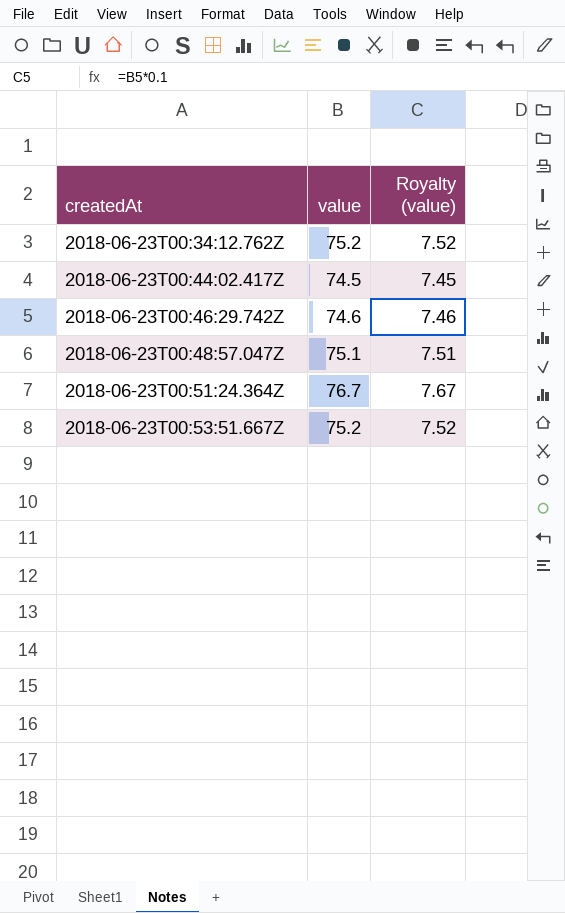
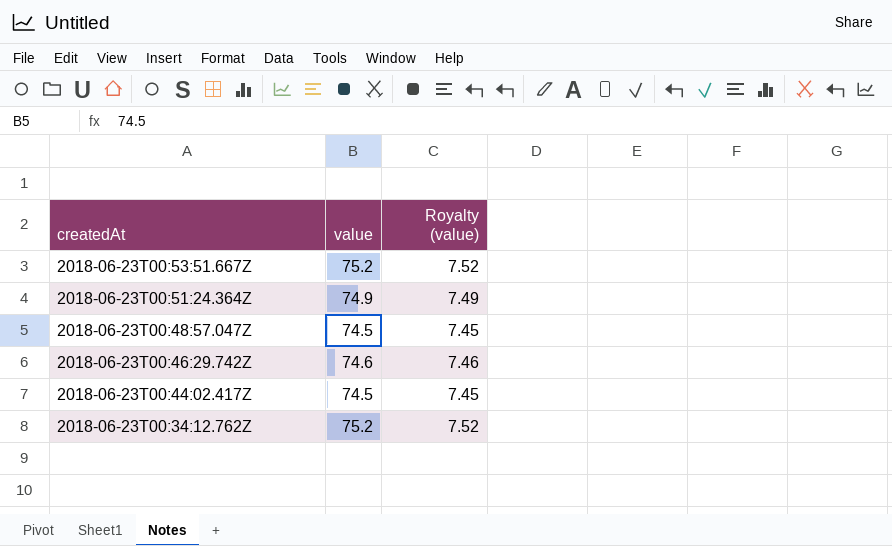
row order: createdAt ascending -> createdAt descending
2018-06-23T00:51:24.364Z | value: 76.7 -> 74.9
2018-06-23T00:51:24.364Z | Royalty (value): 7.67 -> 7.49
2018-06-23T00:48:57.047Z | value: 75.1 -> 74.5
2018-06-23T00:48:57.047Z | Royalty (value): 7.51 -> 7.45

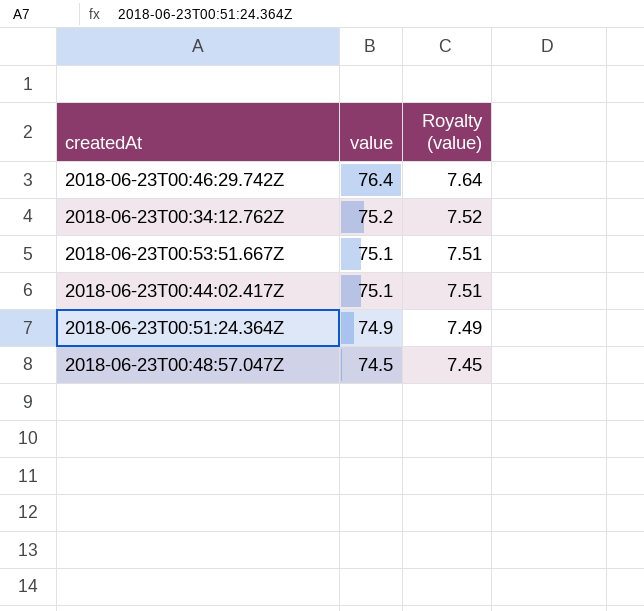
row order: createdAt descending -> value descending
2018-06-23T00:46:29.742Z | value: 74.6 -> 76.4
2018-06-23T00:46:29.742Z | Royalty (value): 7.46 -> 7.64
2018-06-23T00:53:51.667Z | value: 75.2 -> 75.1
2018-06-23T00:53:51.667Z | Royalty (value): 7.52 -> 7.51
2018-06-23T00:44:02.417Z | value: 74.5 -> 75.1
2018-06-23T00:44:02.417Z | Royalty (value): 7.45 -> 7.51

